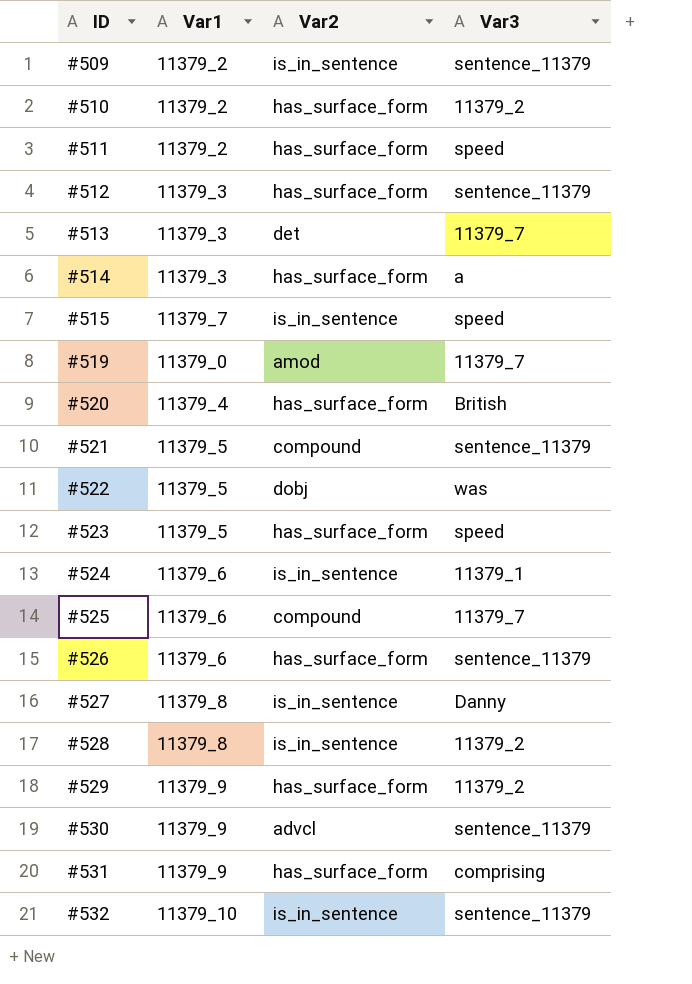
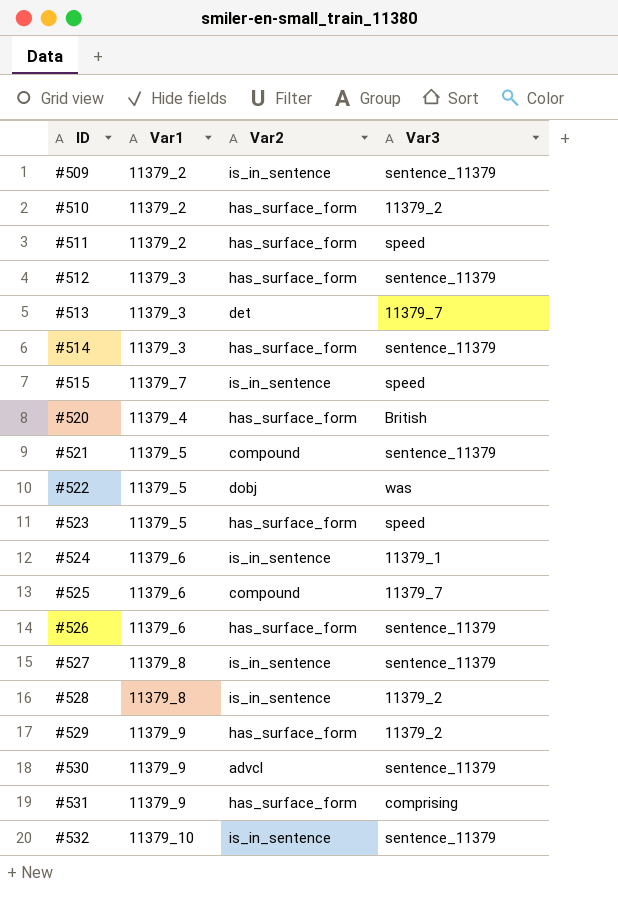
row #519: 11379_0 | amod | 11379_7 -> none
#514 | Var3: a -> sentence_11379
#527 | Var3: Danny -> sentence_11379

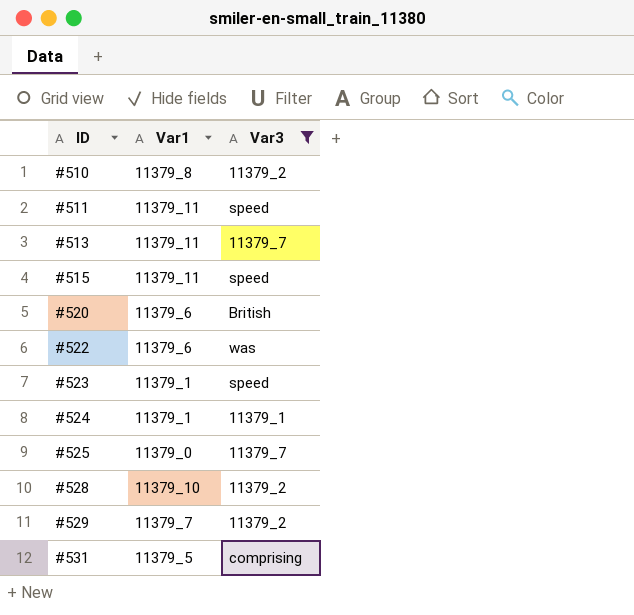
filter: none -> Var3 != sentence_11379
column Var2 | position: 3 -> none
#510 | Var1: 11379_2 -> 11379_8
#511 | Var1: 11379_2 -> 11379_11
#513 | Var1: 11379_3 -> 11379_11
#515 | Var1: 11379_7 -> 11379_11
#520 | Var1: 11379_4 -> 11379_6
#522 | Var1: 11379_5 -> 11379_6
#523 | Var1: 11379_5 -> 11379_1
#524 | Var1: 11379_6 -> 11379_1
#525 | Var1: 11379_6 -> 11379_0
#528 | Var1: 11379_8 -> 11379_10
#529 | Var1: 11379_9 -> 11379_7
#531 | Var1: 11379_9 -> 11379_5

